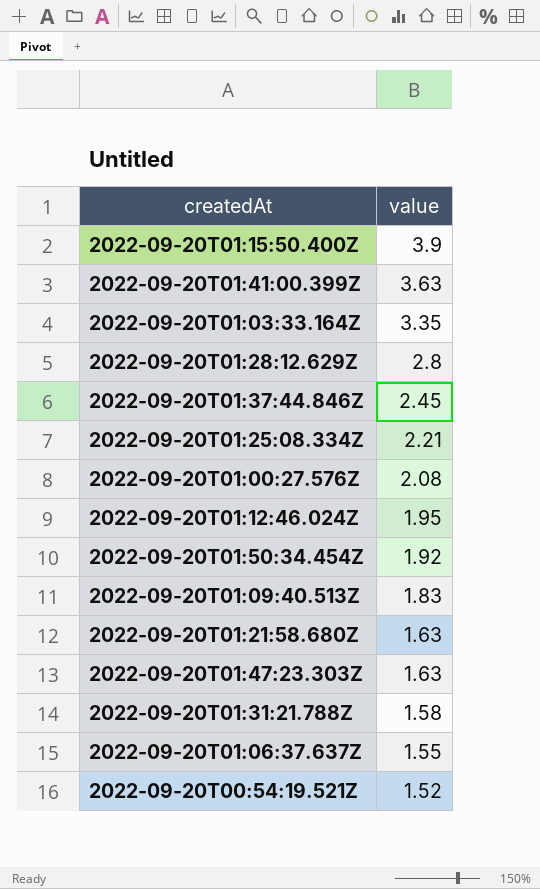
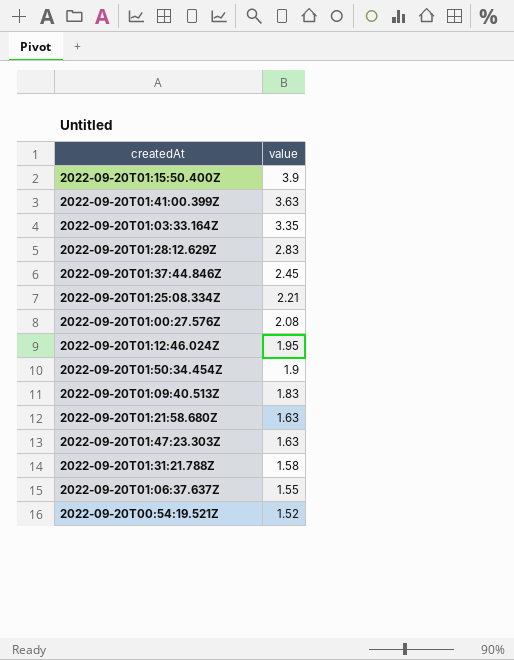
2022-09-20T01:28:12.629Z | value: 2.8 -> 2.83
2022-09-20T01:50:34.454Z | value: 1.92 -> 1.9

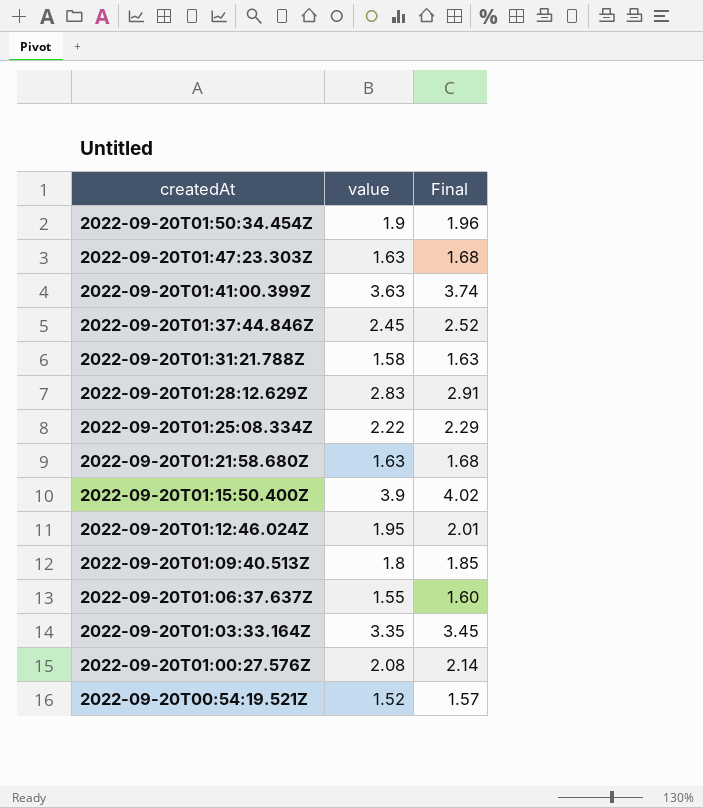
row order: value descending -> createdAt descending
column Final | formula: none -> [value] * 1.03
2022-09-20T01:25:08.334Z | value: 2.21 -> 2.22
2022-09-20T01:09:40.513Z | value: 1.83 -> 1.8

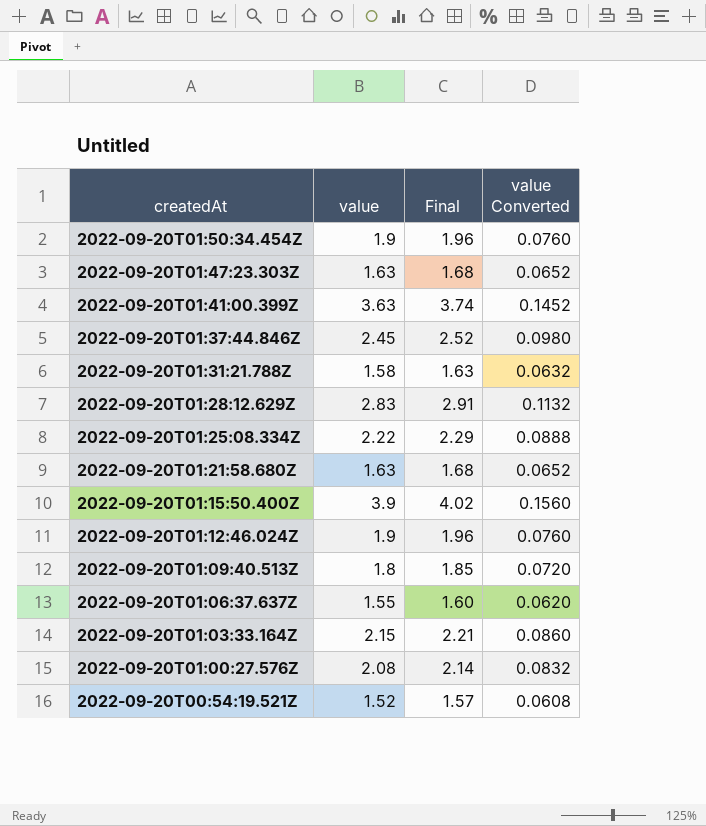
column value Converted | formula: none -> [value] * 0.04
2022-09-20T01:12:46.024Z | value: 1.95 -> 1.9
2022-09-20T01:12:46.024Z | Final: 2.01 -> 1.96
2022-09-20T01:03:33.164Z | value: 3.35 -> 2.15
2022-09-20T01:03:33.164Z | Final: 3.45 -> 2.21

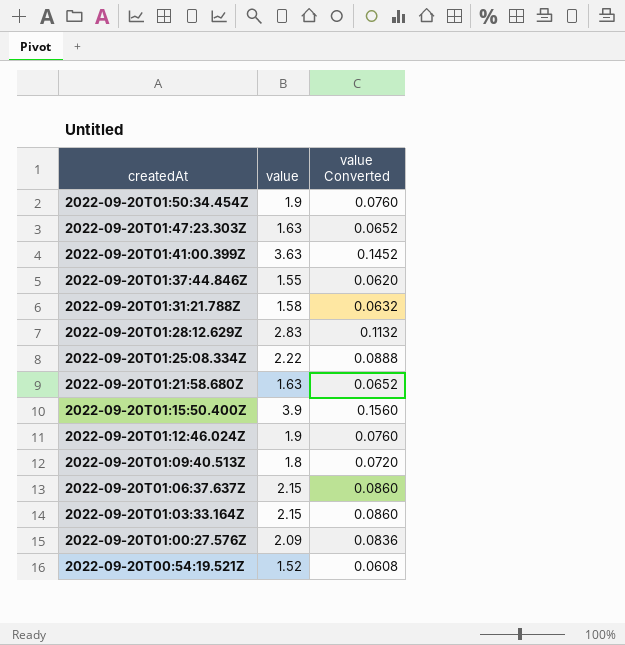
column Final | formula: [value] * 1.03 -> none
2022-09-20T01:37:44.846Z | value: 2.45 -> 1.55
2022-09-20T01:37:44.846Z | value Converted: 0.0980 -> 0.0620
2022-09-20T01:06:37.637Z | value: 1.55 -> 2.15
2022-09-20T01:06:37.637Z | value Converted: 0.0620 -> 0.0860
2022-09-20T01:00:27.576Z | value: 2.08 -> 2.09
2022-09-20T01:00:27.576Z | value Converted: 0.0832 -> 0.0836

